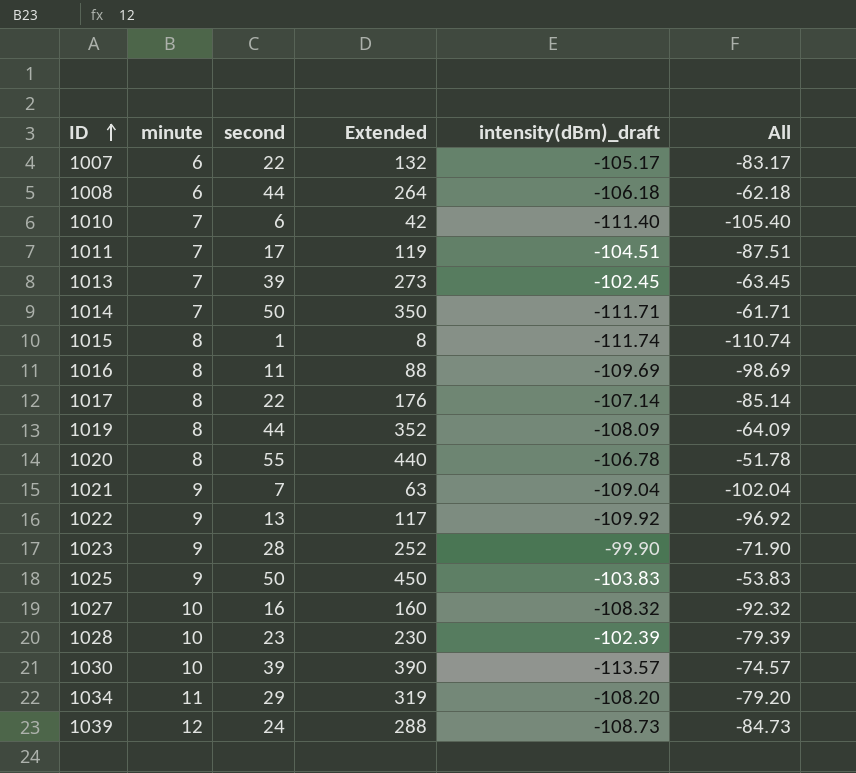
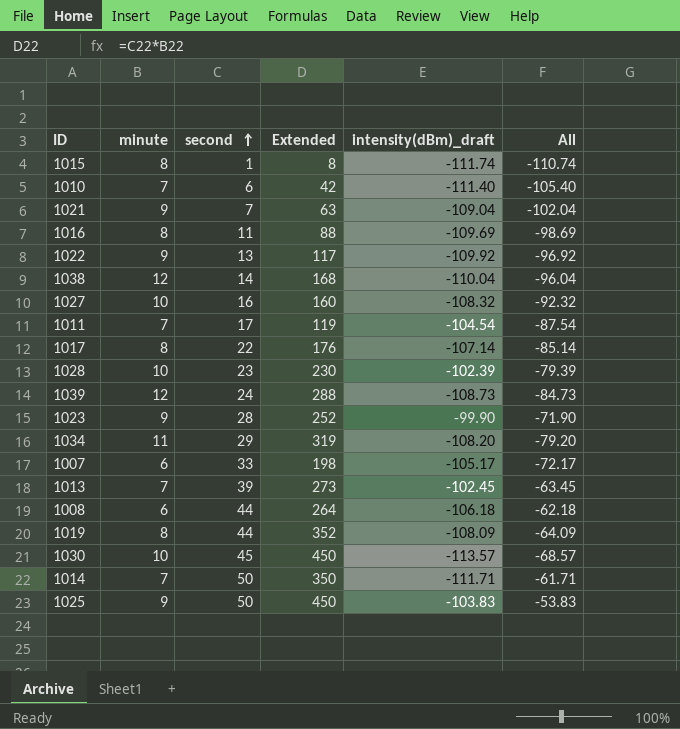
row order: ID ascending -> second ascending
row 1020: 8 | 55 | 440 | -106.78 | -51.78 -> none
row 1038: none -> 12 | 14 | 168 | -110.04 | -96.04
1011 | intensity(dBm)_draft: -104.51 -> -104.54
1011 | All: -87.51 -> -87.54
1007 | second: 22 -> 33
1007 | Extended: 132 -> 198
1007 | All: -83.17 -> -72.17
1030 | second: 39 -> 45
1030 | Extended: 390 -> 450
1030 | All: -74.57 -> -68.57

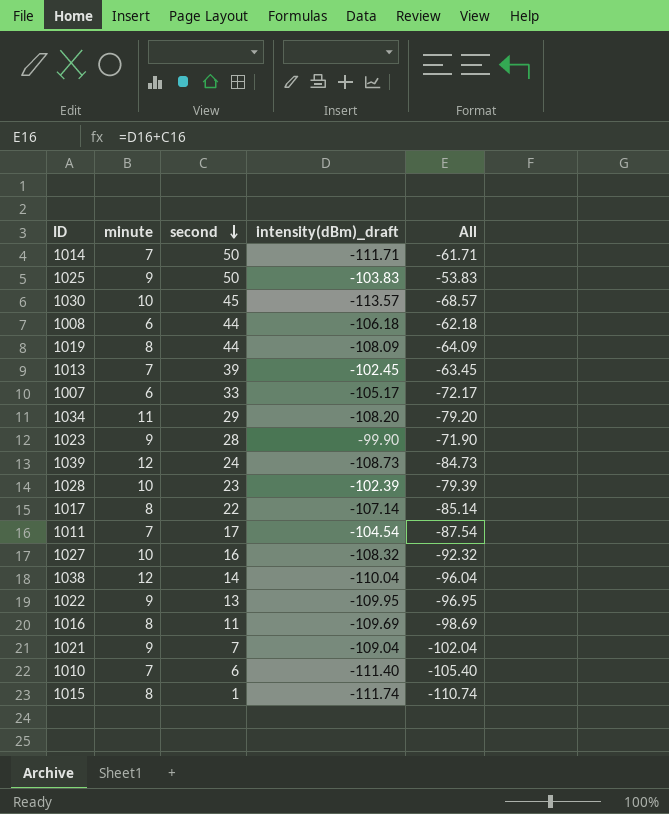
row order: second ascending -> second descending
column Extended | formula: [minute] * [second] -> none
1022 | intensity(dBm)_draft: -109.92 -> -109.95
1022 | All: -96.92 -> -96.95

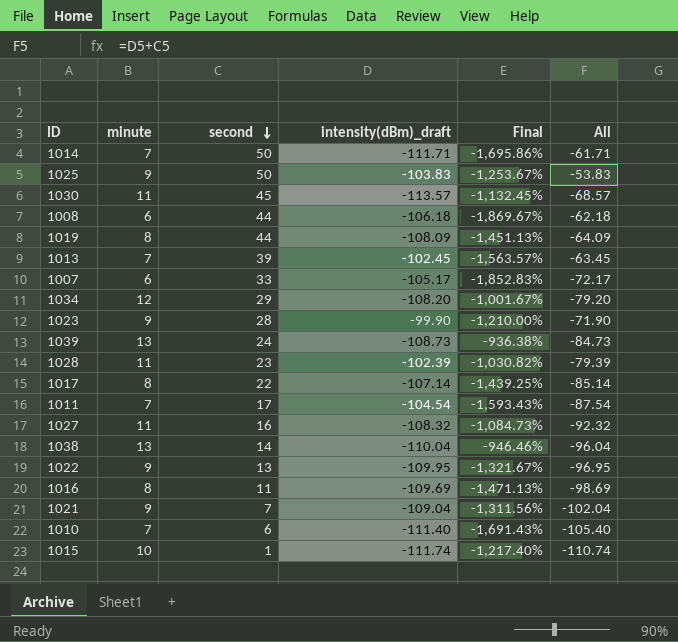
column Final | formula: none -> ([intensity(dBm)_draft] - [minute]) / [minute]
1030 | minute: 10 -> 11
1034 | minute: 11 -> 12
1039 | minute: 12 -> 13
1028 | minute: 10 -> 11
1027 | minute: 10 -> 11
1038 | minute: 12 -> 13
1015 | minute: 8 -> 10

